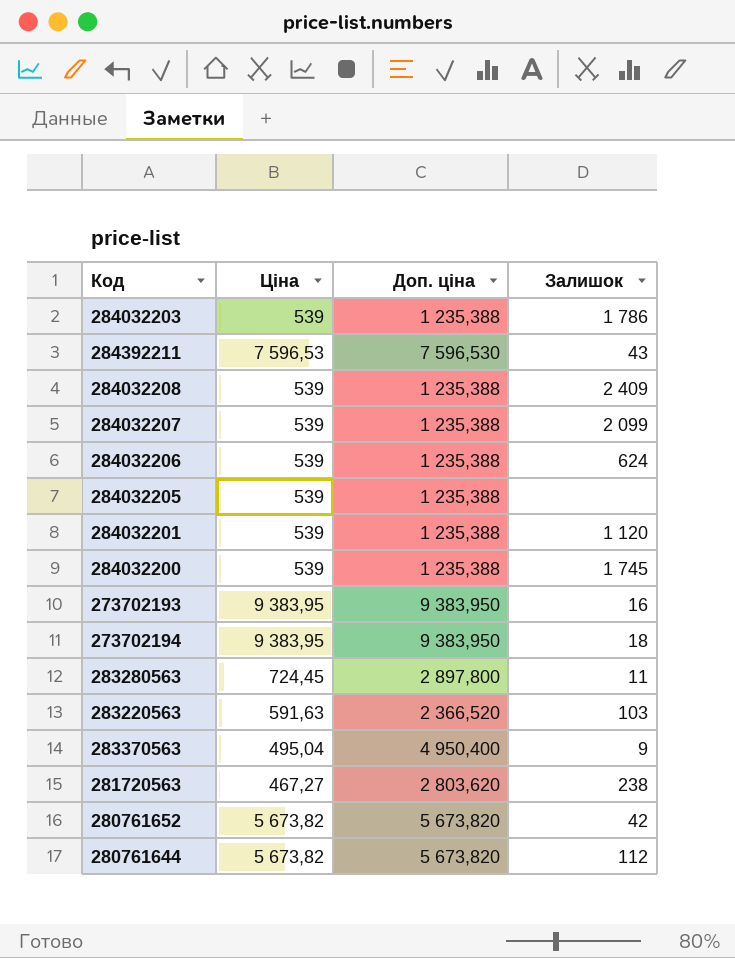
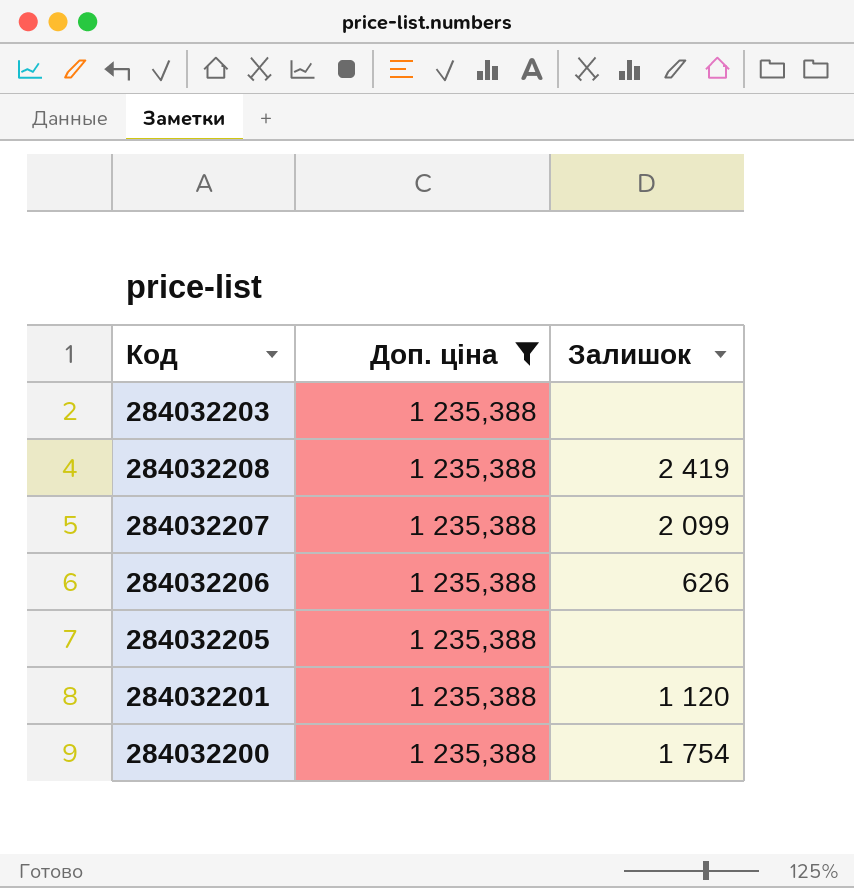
filter: none -> Доп. ціна = 1 235,388
column Ціна | position: 2 -> none
284032203 | Залишок: 1 786 -> none
284032208 | Залишок: 2 409 -> 2 419
284032206 | Залишок: 624 -> 626
284032200 | Залишок: 1 745 -> 1 754

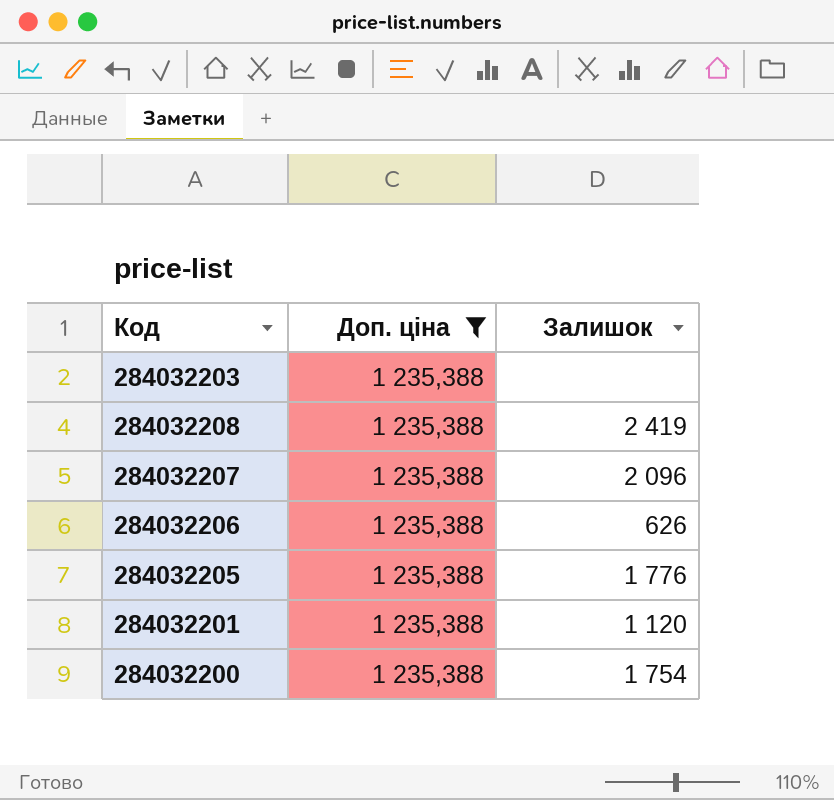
284032207 | Залишок: 2 099 -> 2 096
284032205 | Залишок: none -> 1 776

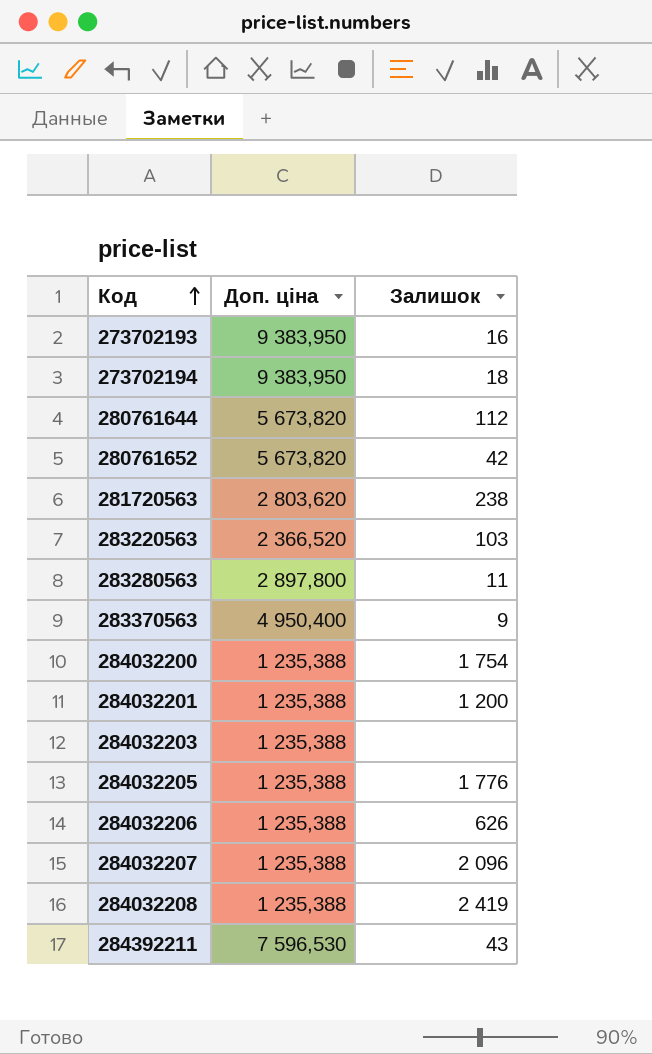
filter: Доп. ціна = 1 235,388 -> none
row order: none -> Код ascending
284032201 | Залишок: 1 120 -> 1 200

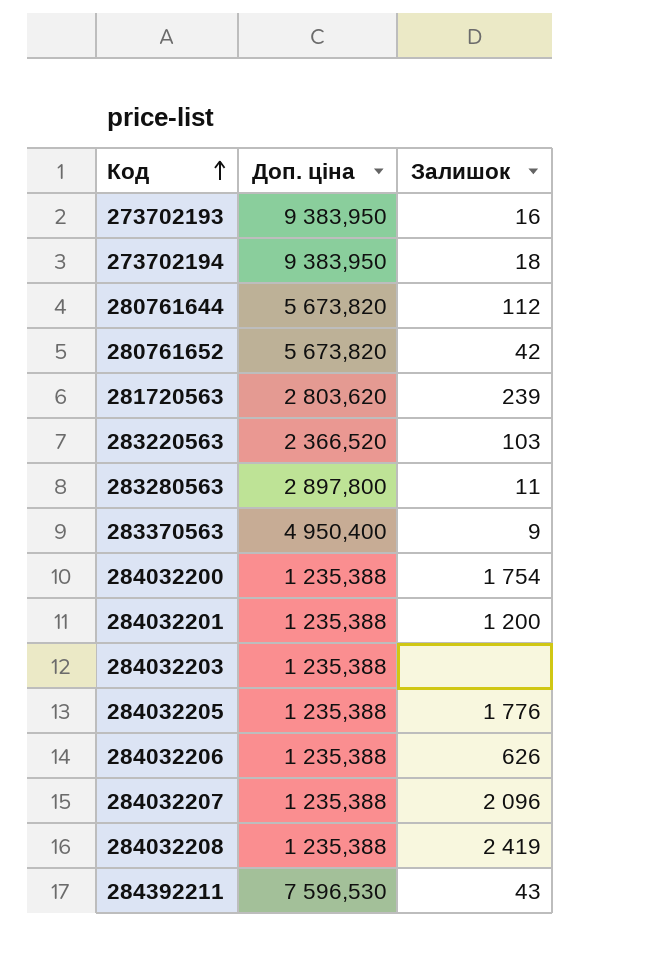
281720563 | Залишок: 238 -> 239

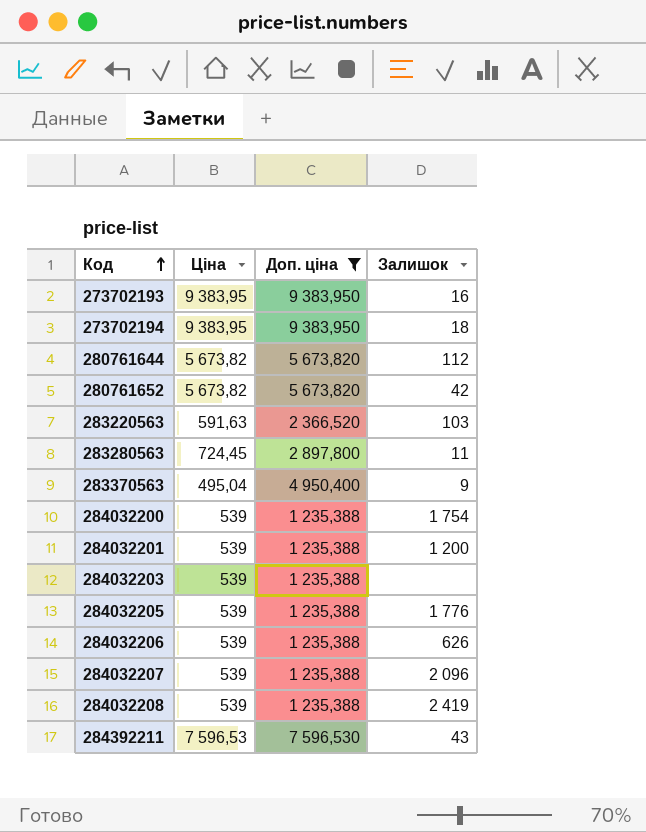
filter: none -> Доп. ціна != 2 803,620
column Ціна | position: none -> 2

